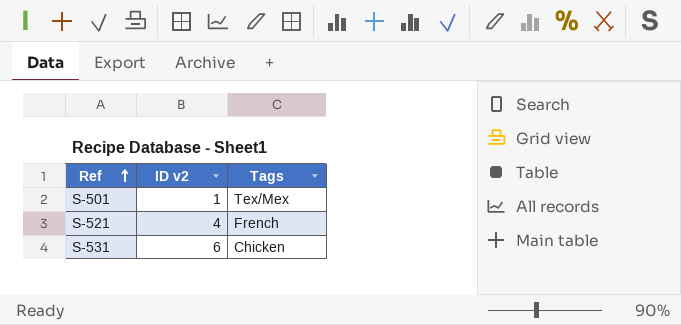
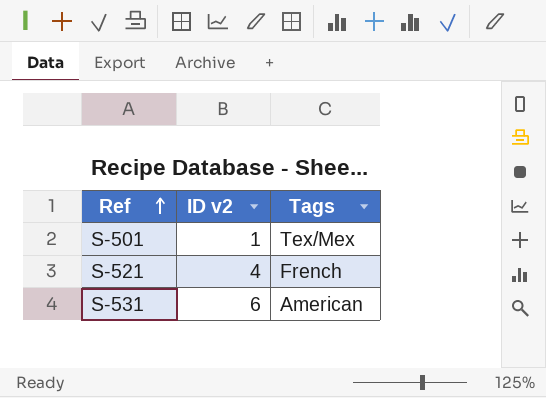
S-531 | Tags: Chicken -> American

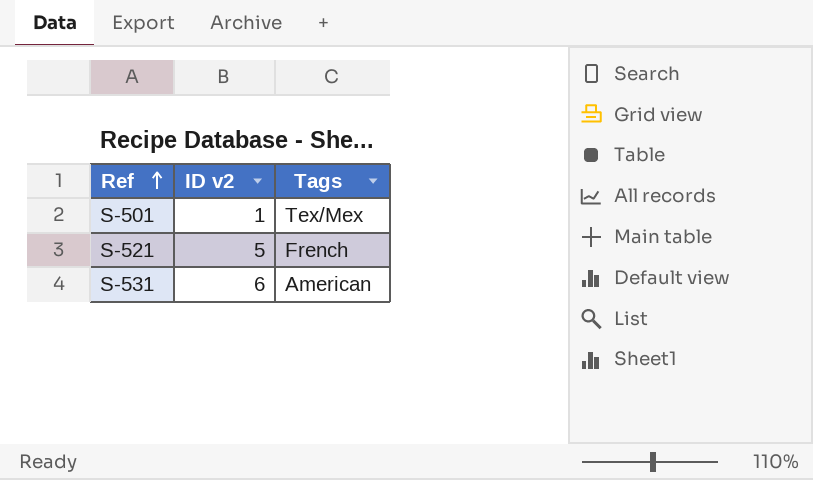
S-521 | ID v2: 4 -> 5

